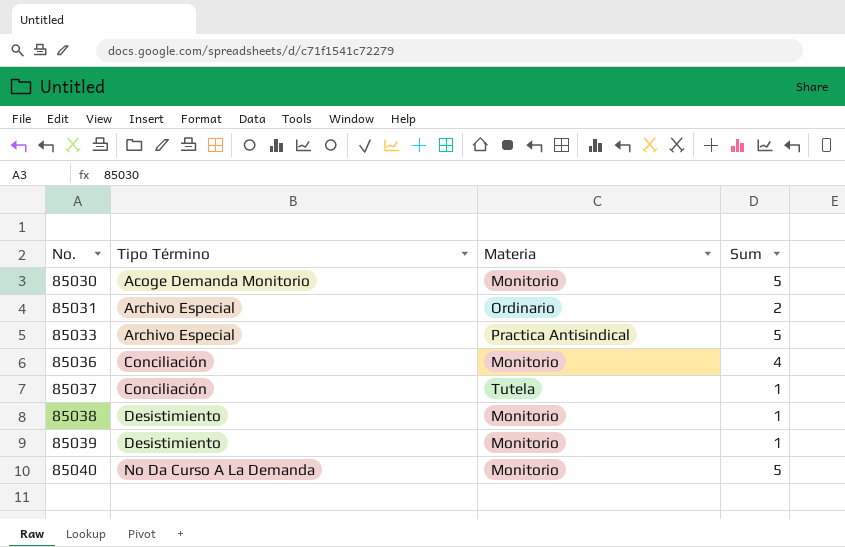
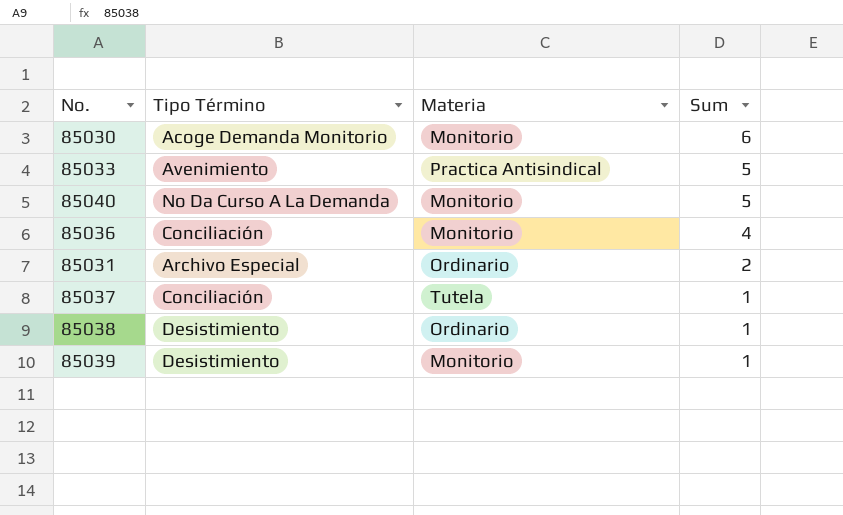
row order: No. ascending -> Sum descending
85030 | Sum: 5 -> 6
85033 | Tipo Término: Archivo Especial -> Avenimiento
85038 | Materia: Monitorio -> Ordinario

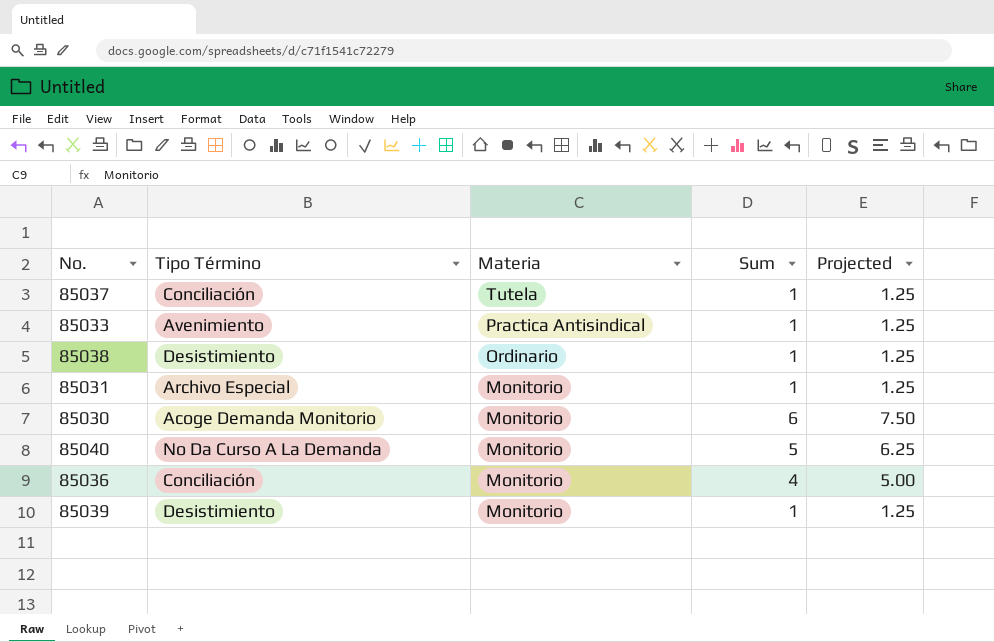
row order: Sum descending -> Materia descending
column Projected | formula: none -> [Sum] * 1.25
85033 | Sum: 5 -> 1
85031 | Materia: Ordinario -> Monitorio
85031 | Sum: 2 -> 1

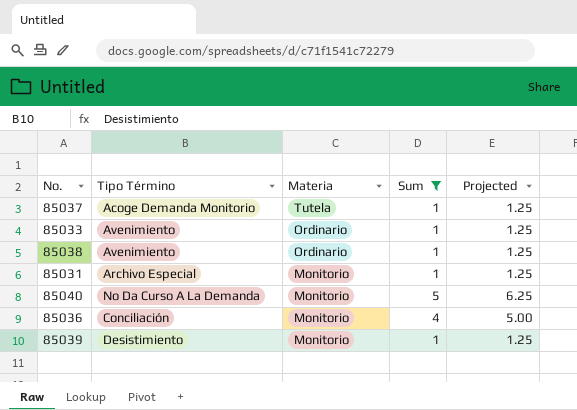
filter: none -> Sum != 6
85037 | Tipo Término: Conciliación -> Acoge Demanda Monitorio
85033 | Materia: Practica Antisindical -> Ordinario
85038 | Tipo Término: Desistimiento -> Avenimiento

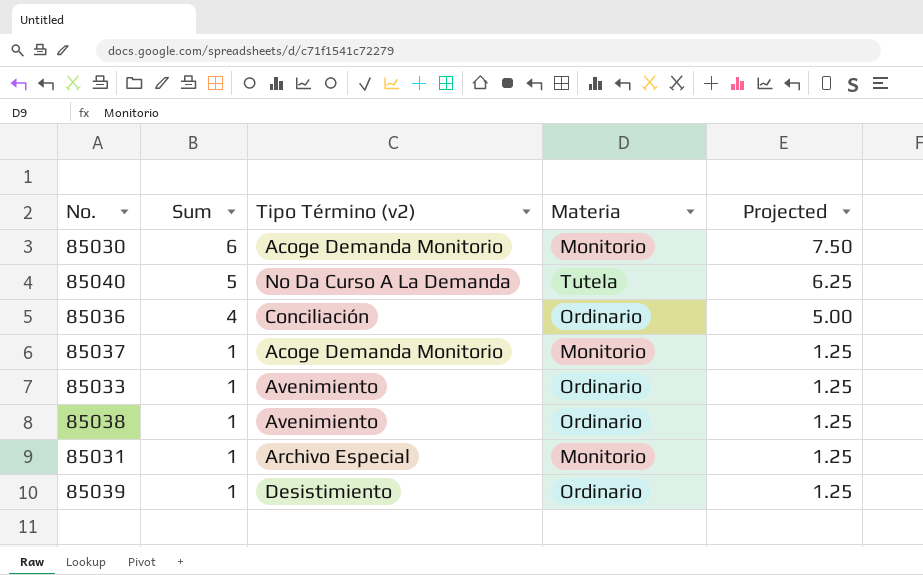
filter: Sum != 6 -> none
row order: Materia descending -> Sum descending
column Sum | position: 4 -> 2
column name: Tipo Término -> Tipo Término (v2)
85040 | Materia: Monitorio -> Tutela
85036 | Materia: Monitorio -> Ordinario
85037 | Materia: Tutela -> Monitorio
85039 | Materia: Monitorio -> Ordinario

